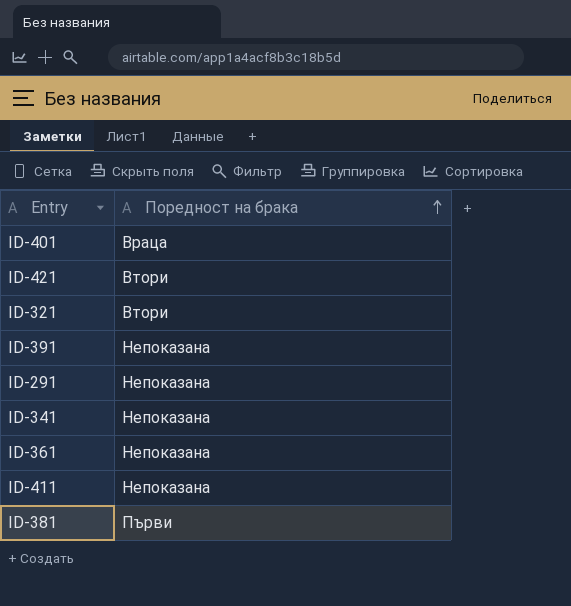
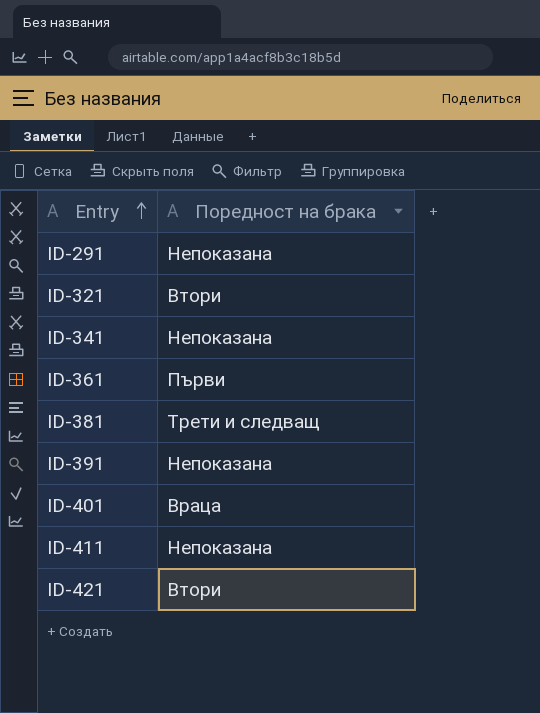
row order: Поредност на брака ascending -> Entry ascending
ID-361 | Поредност на брака: Непоказана -> Първи
ID-381 | Поредност на брака: Първи -> Трети и следващ

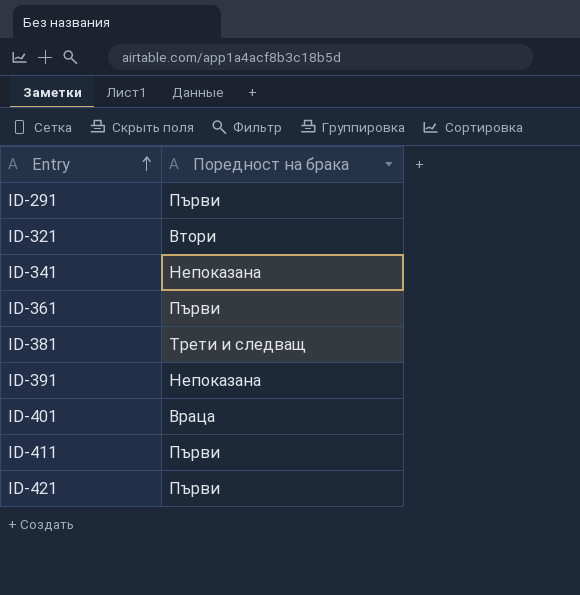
ID-291 | Поредност на брака: Непоказана -> Първи
ID-411 | Поредност на брака: Непоказана -> Първи
ID-421 | Поредност на брака: Втори -> Първи

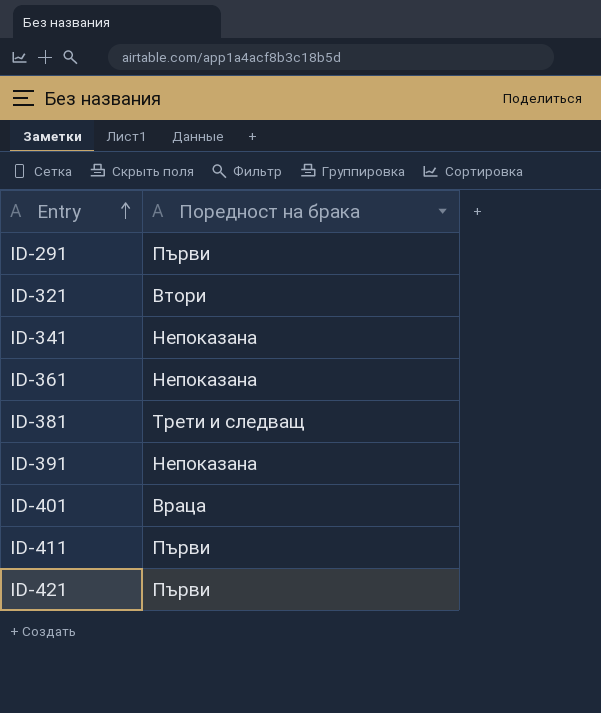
ID-361 | Поредност на брака: Първи -> Непоказана

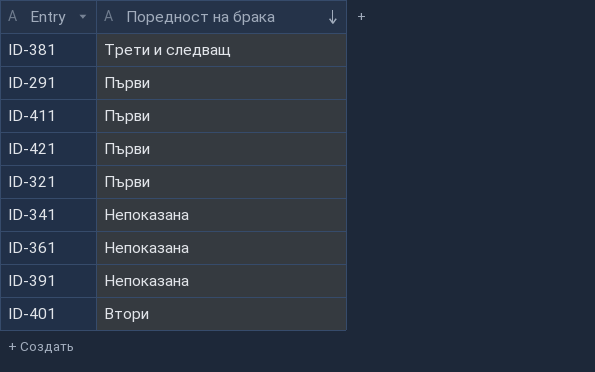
row order: Entry ascending -> Поредност на брака descending
ID-321 | Поредност на брака: Втори -> Първи
ID-401 | Поредност на брака: Враца -> Втори

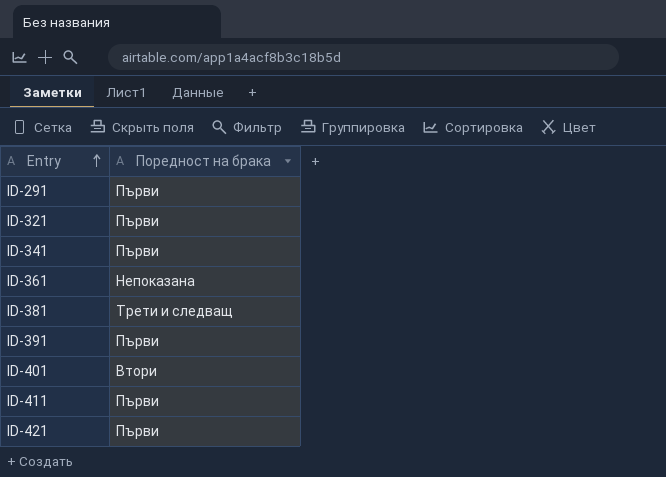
row order: Поредност на брака descending -> Entry ascending
ID-341 | Поредност на брака: Непоказана -> Първи
ID-391 | Поредност на брака: Непоказана -> Първи

